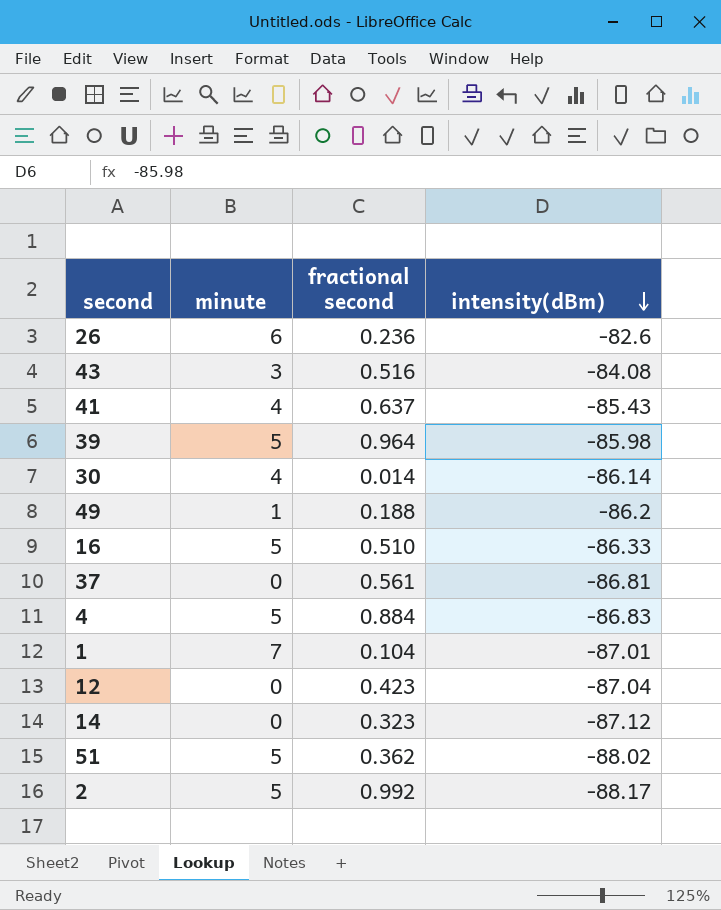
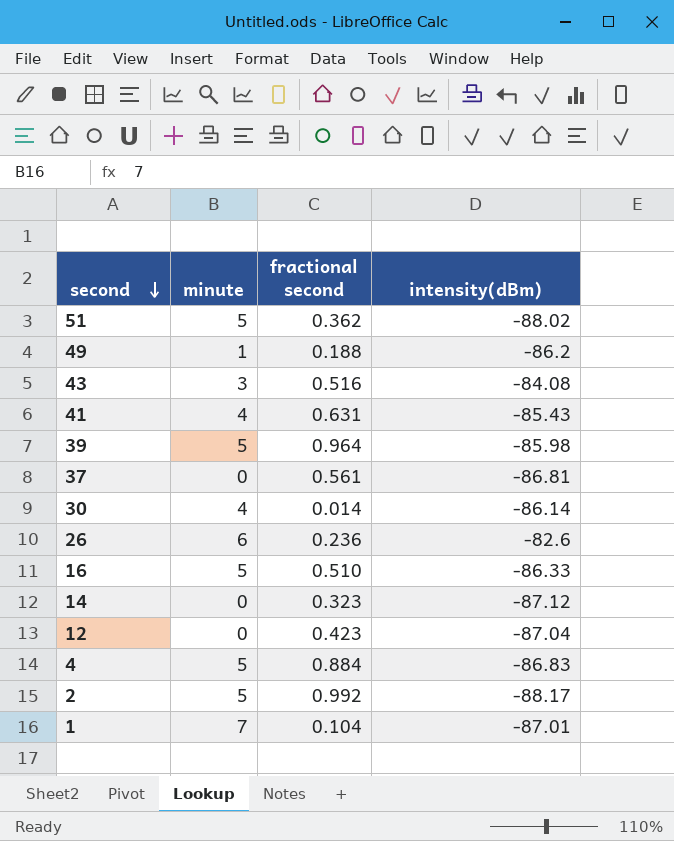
row order: intensity(dBm) descending -> second descending
41 | fractional second: 0.637 -> 0.631

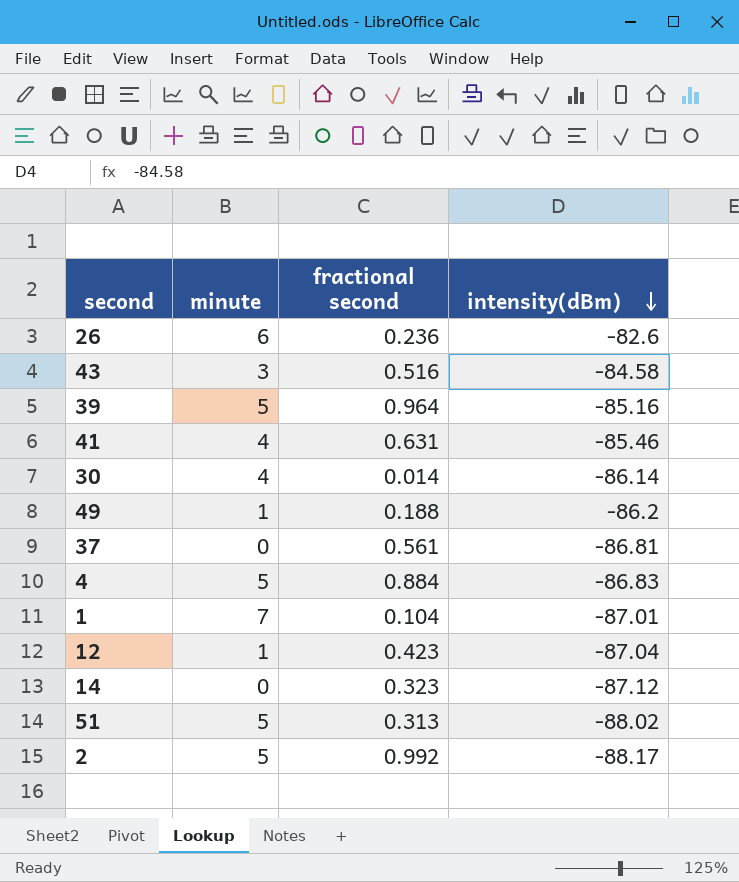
row order: second descending -> intensity(dBm) descending
row 16: 5 | 0.510 | -86.33 -> none
43 | intensity(dBm): -84.08 -> -84.58
39 | intensity(dBm): -85.98 -> -85.16
41 | intensity(dBm): -85.43 -> -85.46
12 | minute: 0 -> 1
51 | fractional second: 0.362 -> 0.313

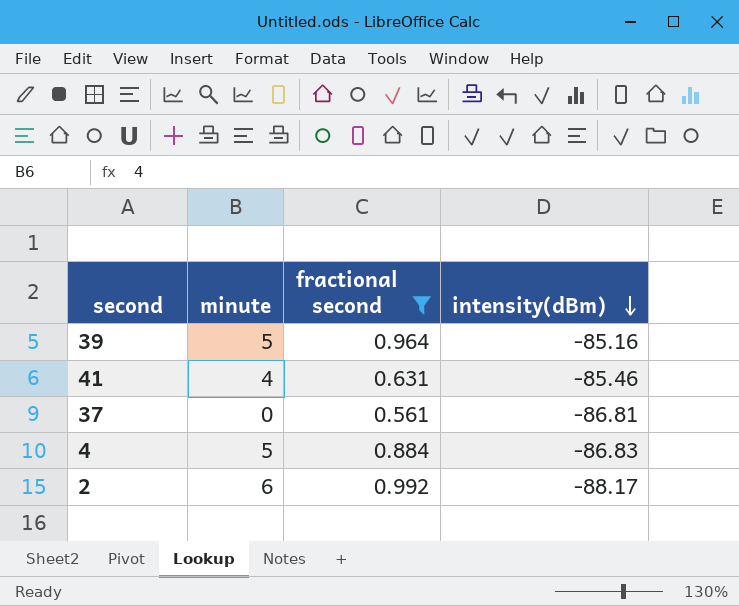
filter: none -> fractional second >= 0.561
2 | minute: 5 -> 6

